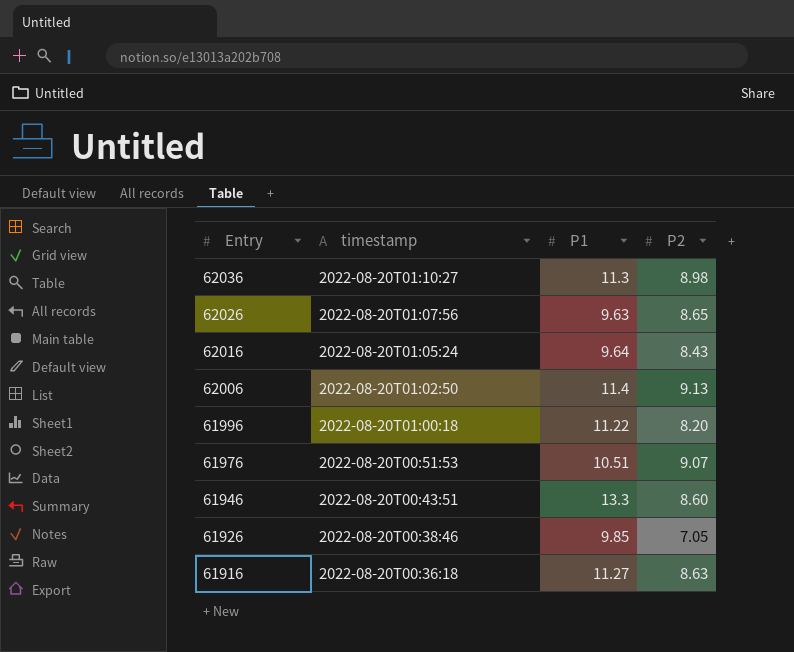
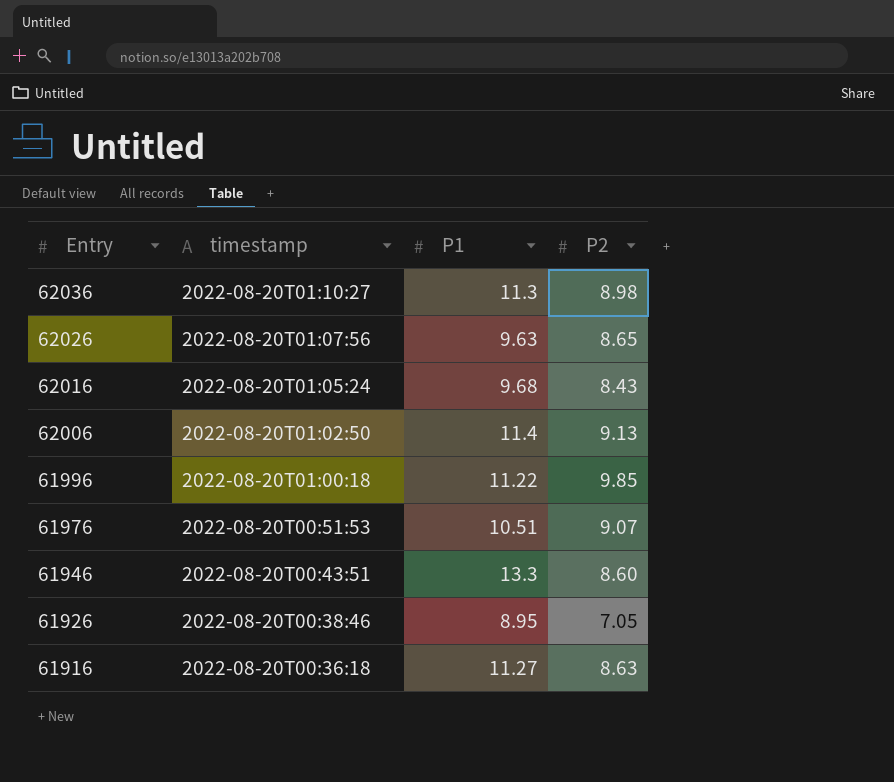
62016 | P1: 9.64 -> 9.68
61996 | P2: 8.20 -> 9.85
61926 | P1: 9.85 -> 8.95

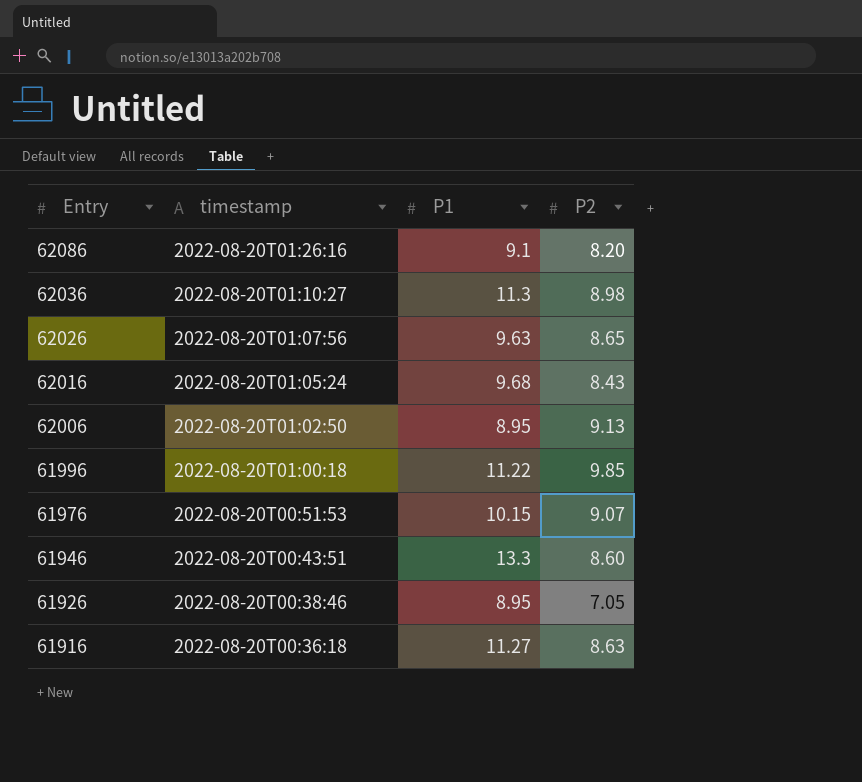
row 62086: none -> 2022-08-20T01:26:16 | 9.1 | 8.20
62006 | P1: 11.4 -> 8.95
61976 | P1: 10.51 -> 10.15

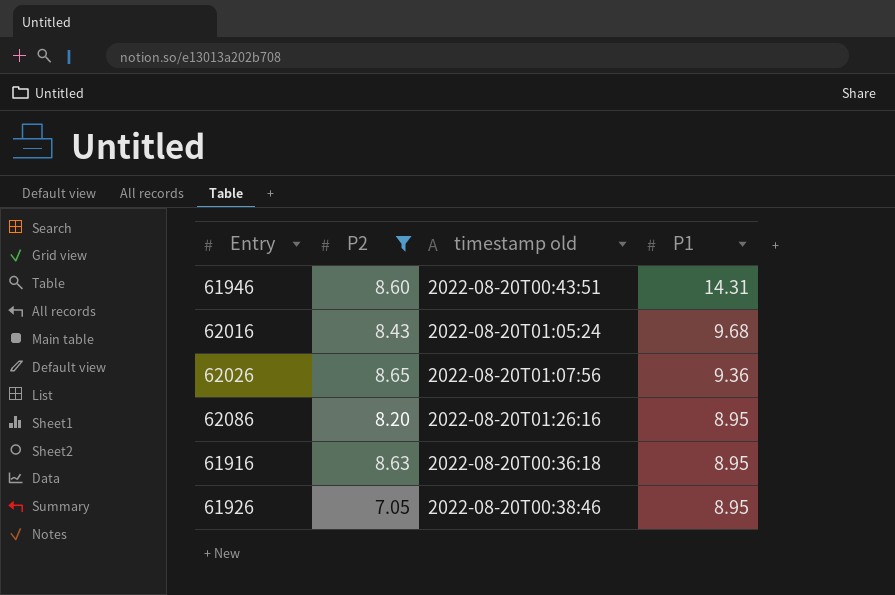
filter: none -> P2 <= 8.65
row order: Entry descending -> P1 descending
column P2 | position: 4 -> 2
column name: timestamp -> timestamp old
61946 | P1: 13.3 -> 14.31
62026 | P1: 9.63 -> 9.36
62086 | P1: 9.1 -> 8.95
61916 | P1: 11.27 -> 8.95

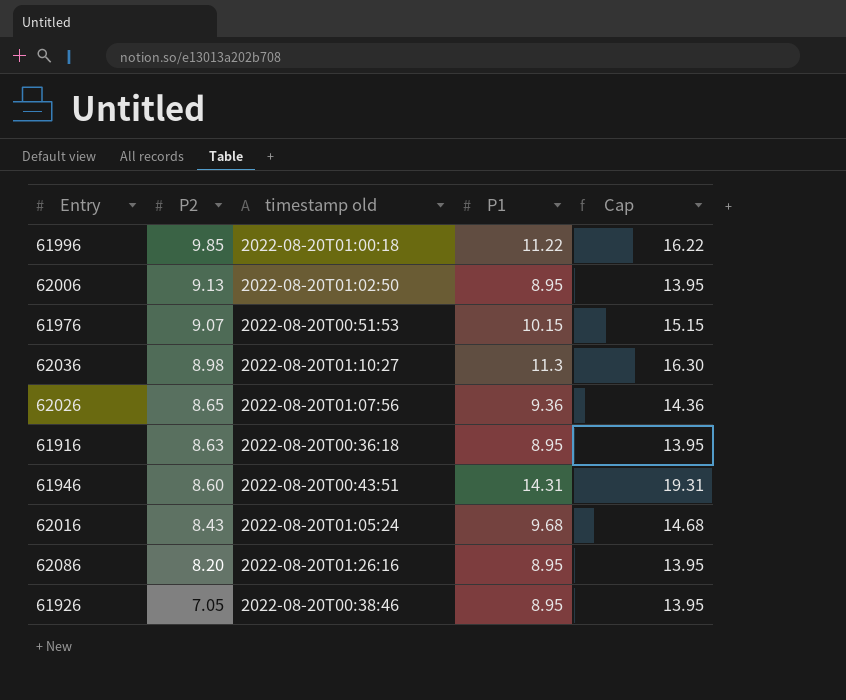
filter: P2 <= 8.65 -> none
row order: P1 descending -> P2 descending
column Cap | formula: none -> [P1] + 5

